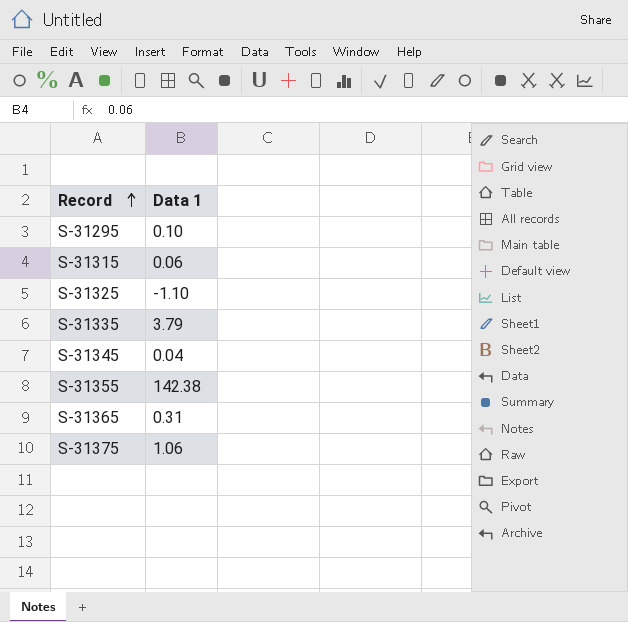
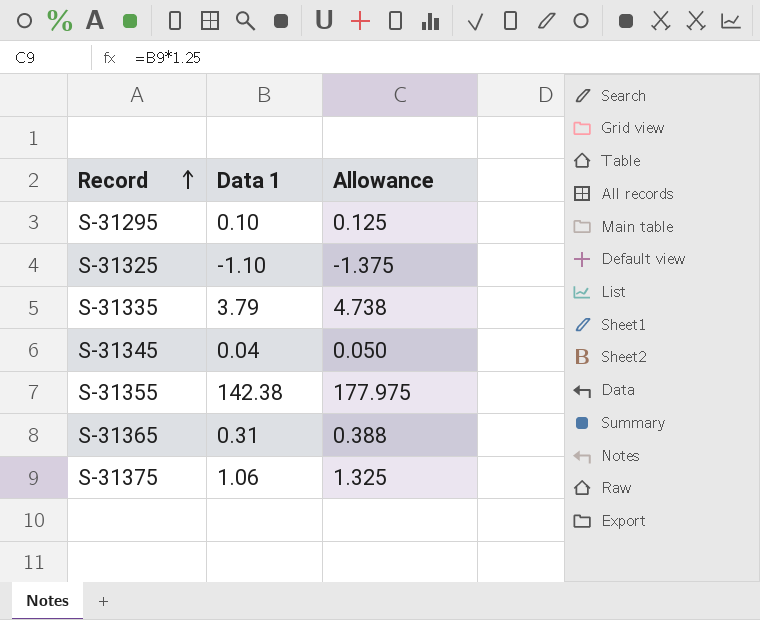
column Allowance | formula: none -> [Data 1] * 1.25
row S-31315: 0.06 -> none

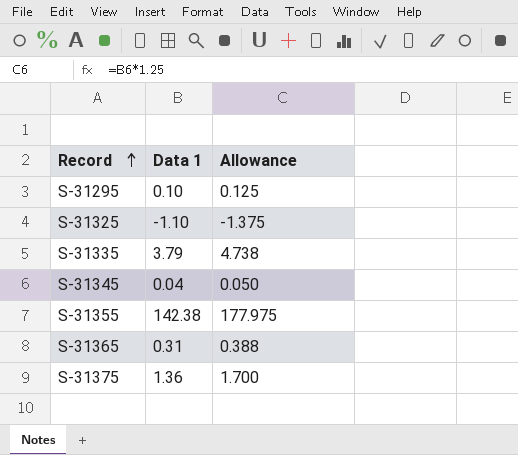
S-31375 | Data 1: 1.06 -> 1.36
S-31375 | Allowance: 1.325 -> 1.700

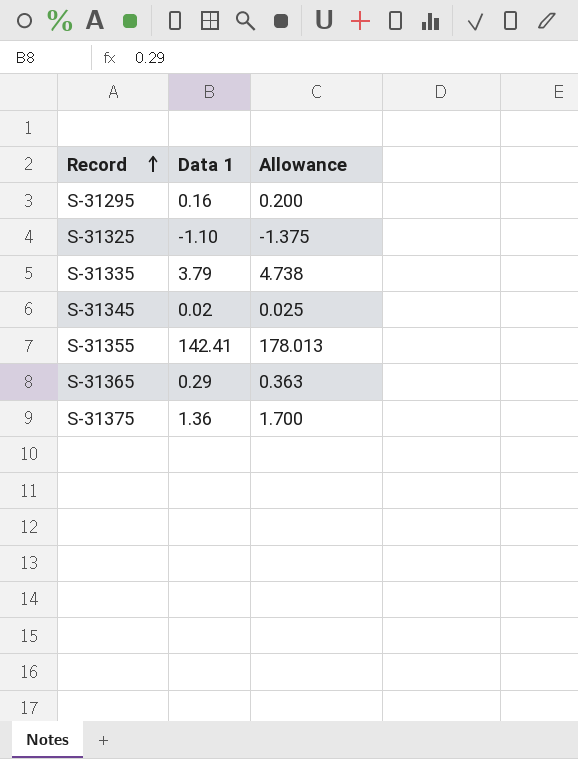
S-31295 | Data 1: 0.10 -> 0.16
S-31295 | Allowance: 0.125 -> 0.200
S-31345 | Data 1: 0.04 -> 0.02
S-31345 | Allowance: 0.050 -> 0.025
S-31355 | Data 1: 142.38 -> 142.41
S-31355 | Allowance: 177.975 -> 178.013
S-31365 | Data 1: 0.31 -> 0.29
S-31365 | Allowance: 0.388 -> 0.363

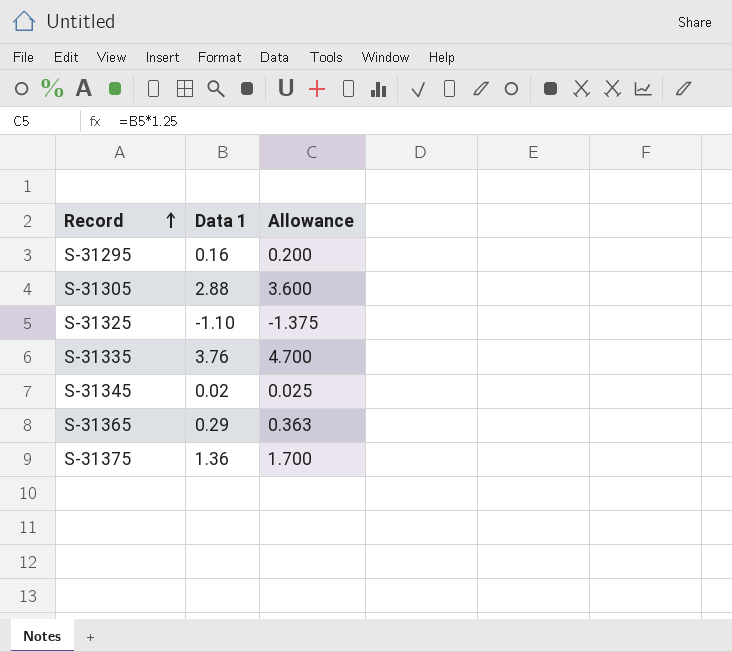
row S-31355: 142.41 | 178.013 -> none
row S-31305: none -> 2.88 | 3.600
S-31335 | Data 1: 3.79 -> 3.76
S-31335 | Allowance: 4.738 -> 4.700

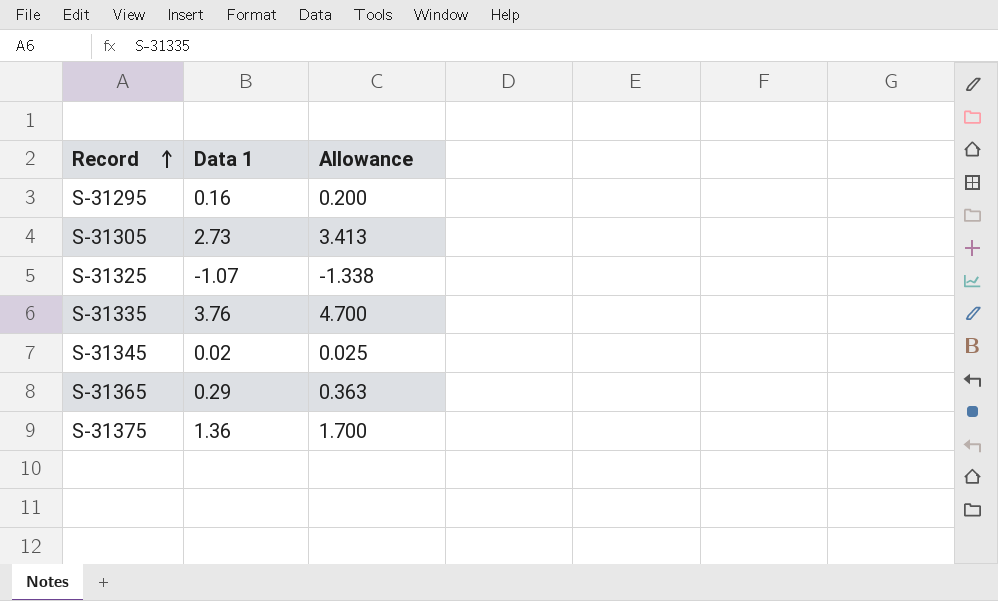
S-31305 | Data 1: 2.88 -> 2.73
S-31305 | Allowance: 3.600 -> 3.413
S-31325 | Data 1: -1.10 -> -1.07
S-31325 | Allowance: -1.375 -> -1.338

